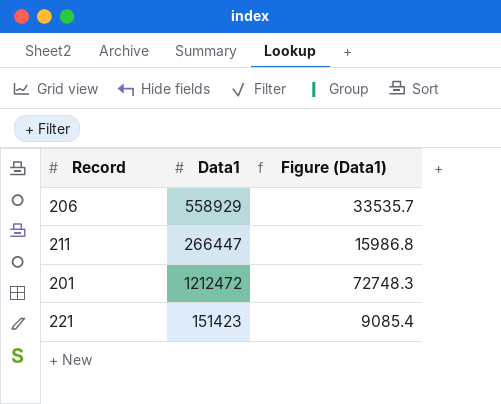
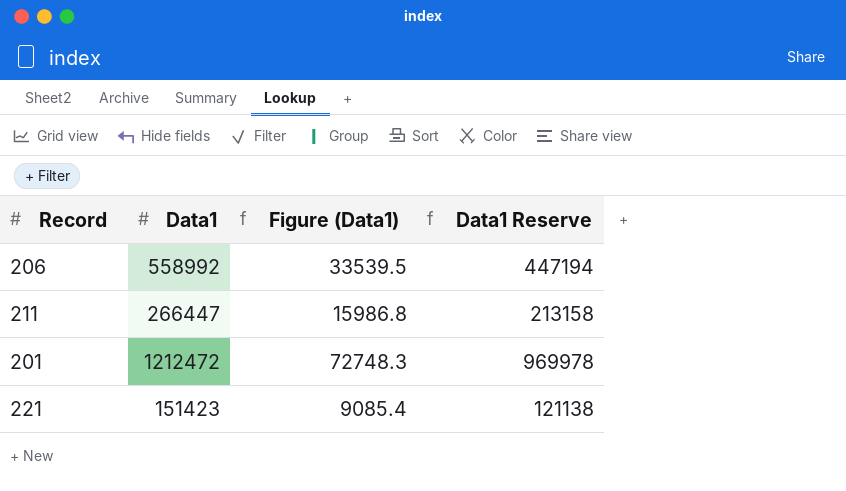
column Data1 Reserve | formula: none -> [Data1] * 0.8
206 | Data1: 558929 -> 558992
206 | Figure (Data1): 33535.7 -> 33539.5

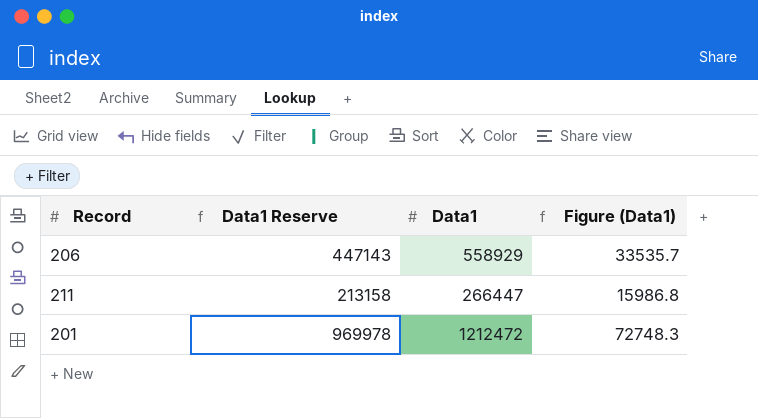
column Data1 Reserve | position: 4 -> 2
row 221: 151423 | 9085.4 | 121138 -> none
206 | Data1 Reserve: 447194 -> 447143
206 | Data1: 558992 -> 558929
206 | Figure (Data1): 33539.5 -> 33535.7

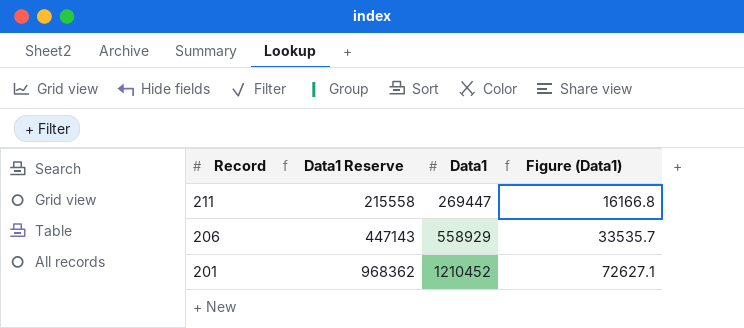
row order: none -> Record descending
211 | Data1 Reserve: 213158 -> 215558
211 | Data1: 266447 -> 269447
211 | Figure (Data1): 15986.8 -> 16166.8
201 | Data1 Reserve: 969978 -> 968362
201 | Data1: 1212472 -> 1210452
201 | Figure (Data1): 72748.3 -> 72627.1

